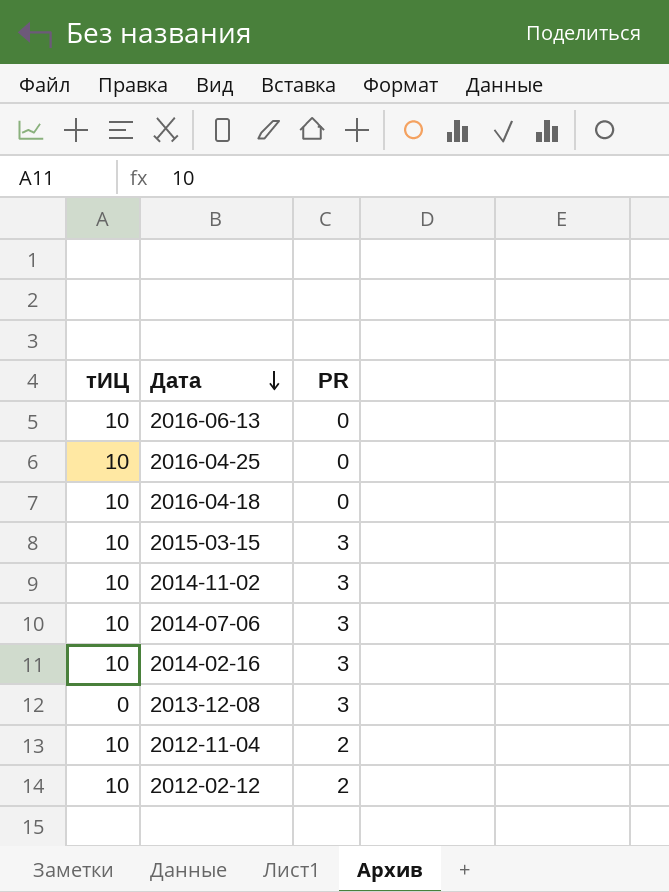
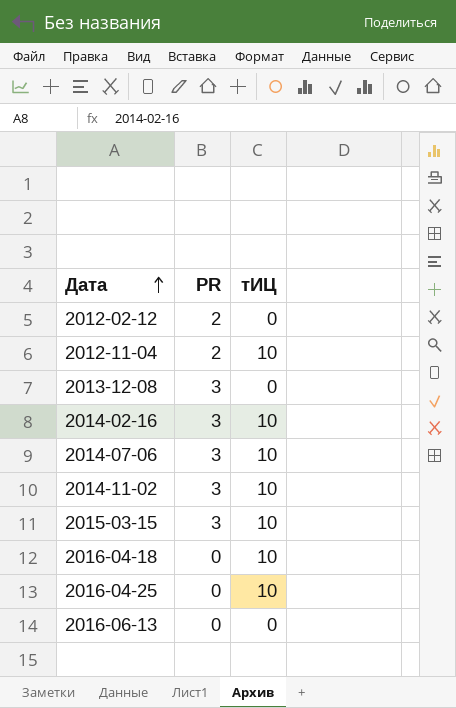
row order: Дата descending -> Дата ascending
column тИЦ | position: 1 -> 3
2012-02-12 | тИЦ: 10 -> 0
2016-06-13 | тИЦ: 10 -> 0

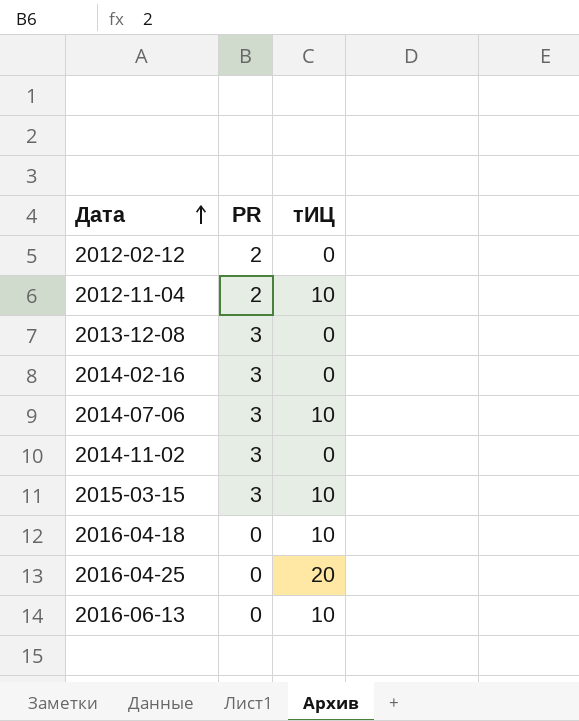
2014-02-16 | тИЦ: 10 -> 0
2014-11-02 | тИЦ: 10 -> 0
2016-04-25 | тИЦ: 10 -> 20
2016-06-13 | тИЦ: 0 -> 10

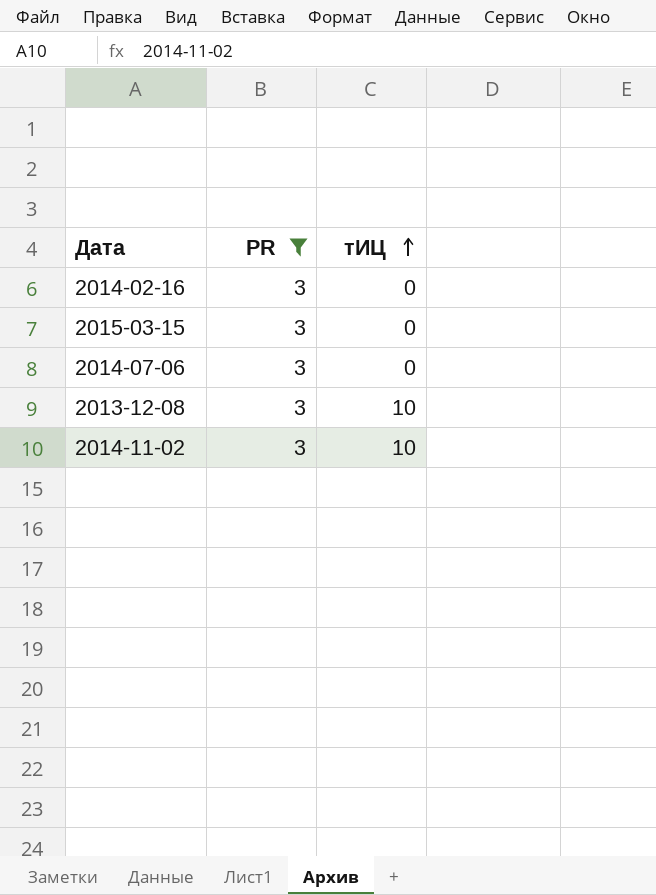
filter: none -> PR = 3
row order: Дата ascending -> тИЦ ascending
2015-03-15 | тИЦ: 10 -> 0
2014-07-06 | тИЦ: 10 -> 0
2013-12-08 | тИЦ: 0 -> 10
2014-11-02 | тИЦ: 0 -> 10

